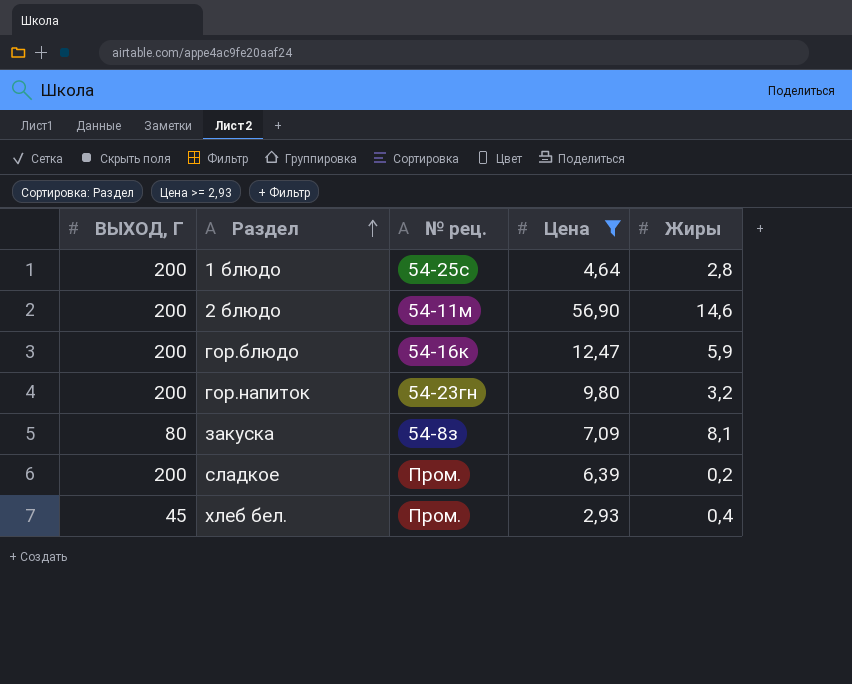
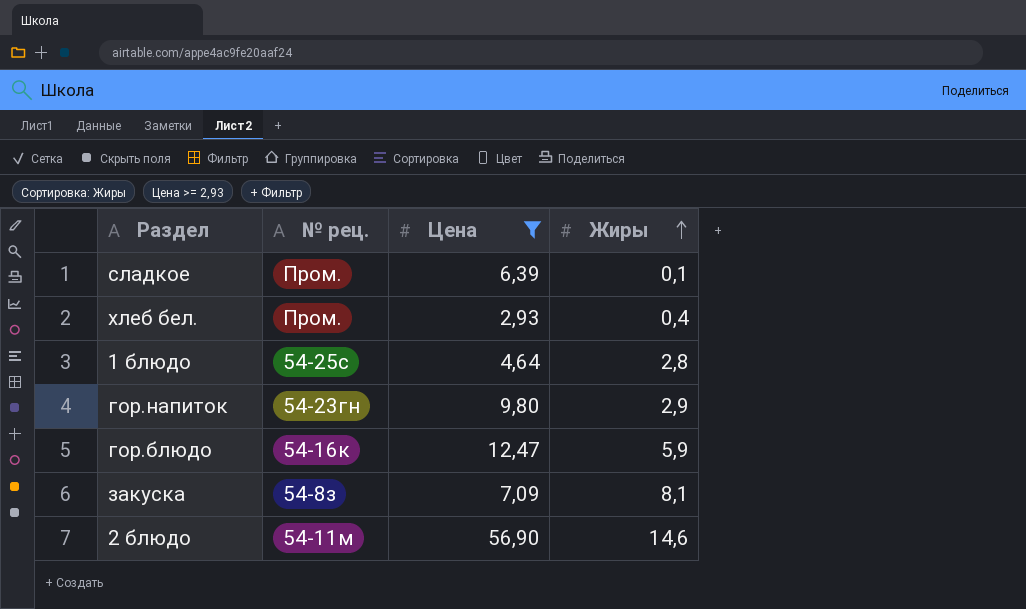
row order: Раздел ascending -> Жиры ascending
column ВЫХОД, Г | position: 1 -> none
сладкое | Жиры: 0,2 -> 0,1
гор.напиток | Жиры: 3,2 -> 2,9

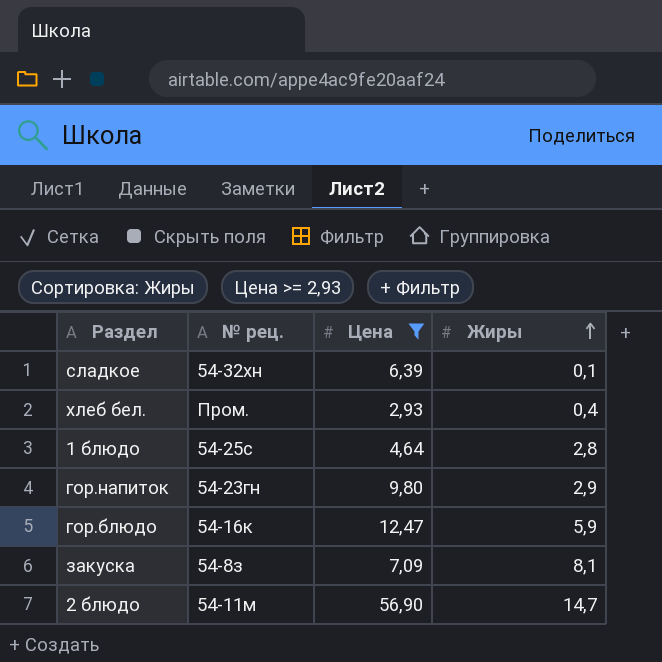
сладкое | № рец.: Пром. -> 54-32хн
2 блюдо | Жиры: 14,6 -> 14,7

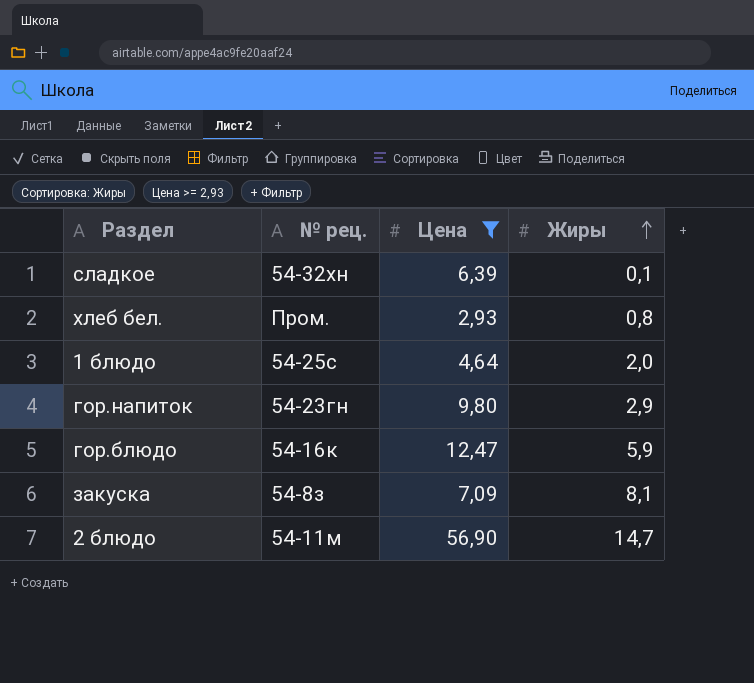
хлеб бел. | Жиры: 0,4 -> 0,8
1 блюдо | Жиры: 2,8 -> 2,0

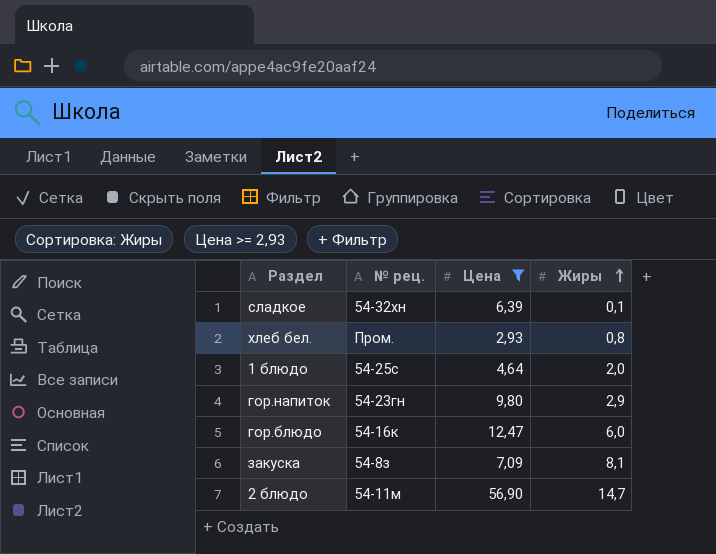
гор.блюдо | Жиры: 5,9 -> 6,0

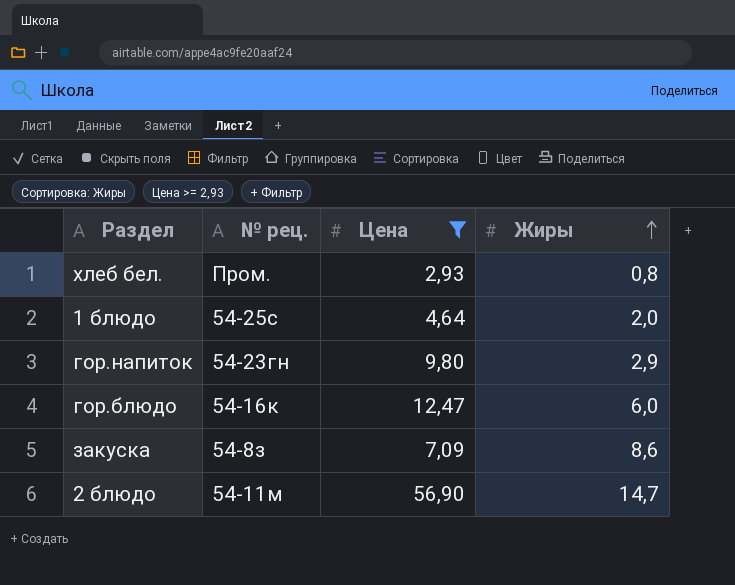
row сладкое: 54-32хн | 6,39 | 0,1 -> none
закуска | Жиры: 8,1 -> 8,6

